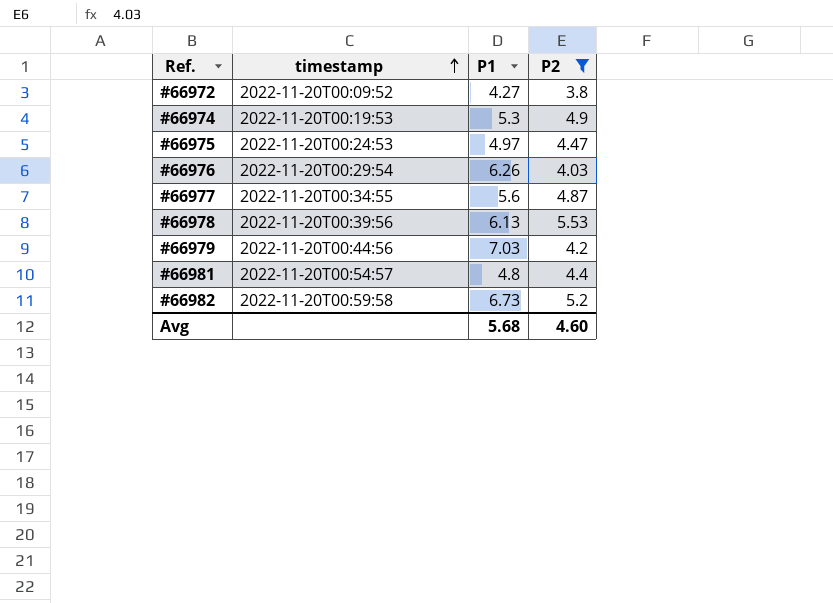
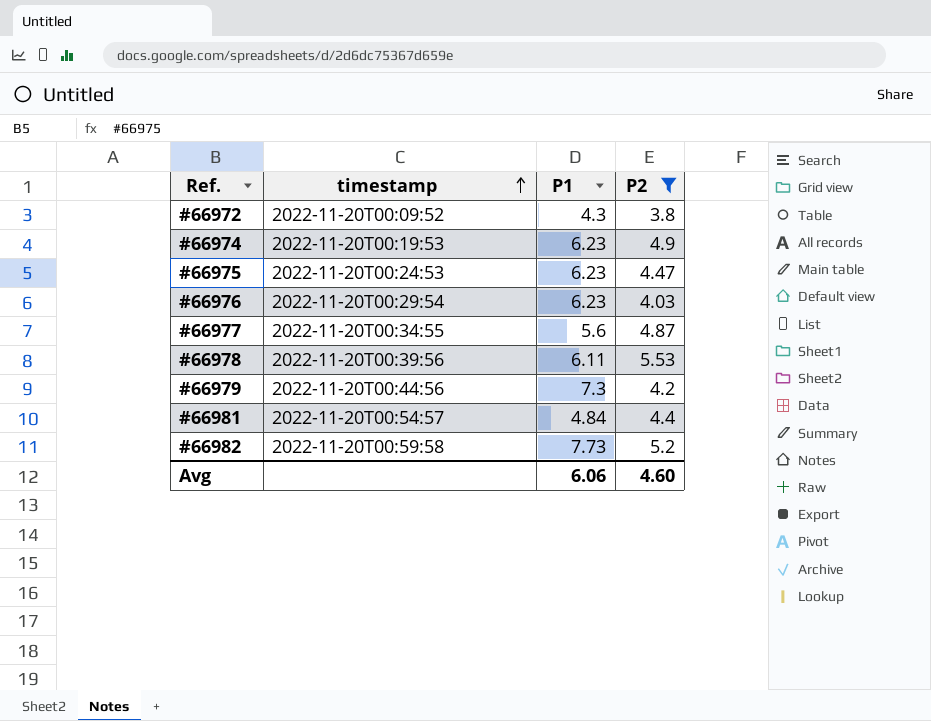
#66972 | P1: 4.27 -> 4.3
#66974 | P1: 5.3 -> 6.23
#66975 | P1: 4.97 -> 6.23
#66976 | P1: 6.26 -> 6.23
#66978 | P1: 6.13 -> 6.11
#66979 | P1: 7.03 -> 7.3
#66981 | P1: 4.8 -> 4.84
#66982 | P1: 6.73 -> 7.73
Avg | P1: 5.68 -> 6.06

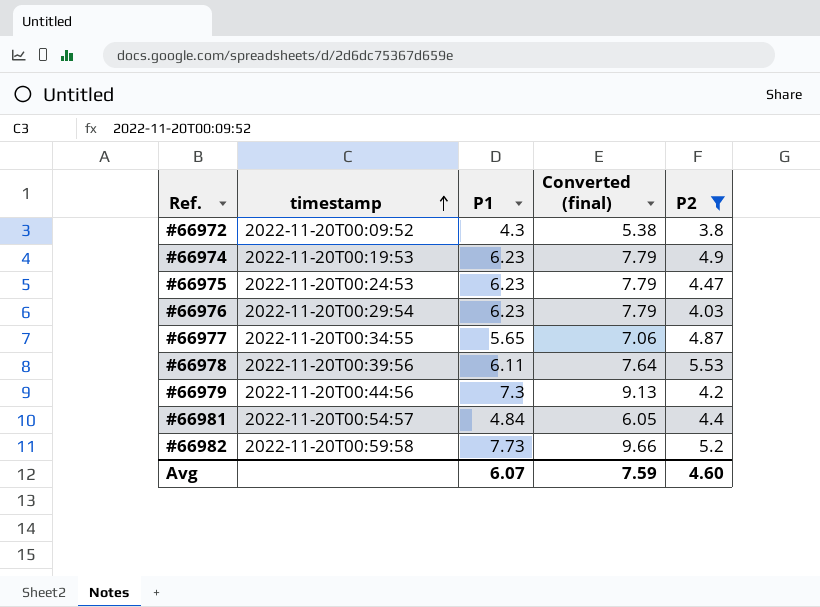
column Converted (final) | formula: none -> [P1] * 1.25
#66977 | P1: 5.6 -> 5.65
Avg | P1: 6.06 -> 6.07

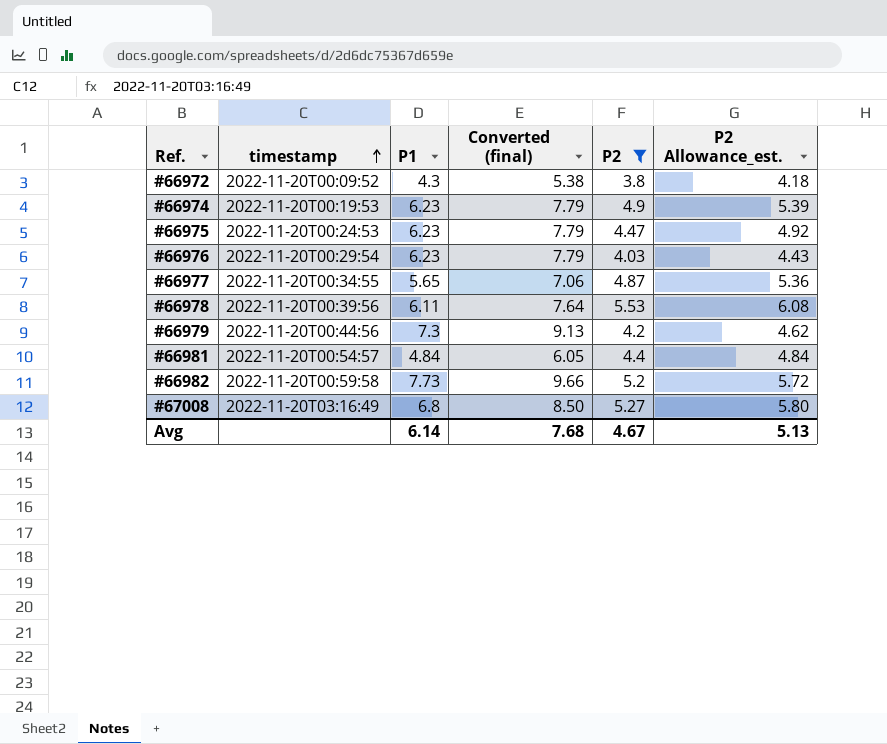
column P2 Allowance_est. | formula: none -> [P2] * 1.1
row #67008: none -> 2022-11-20T03:16:49 | 6.8 | 8.50 | 5.27 | 5.80
Avg | P1: 6.07 -> 6.14
Avg | Converted (final): 7.59 -> 7.68
Avg | P2: 4.60 -> 4.67

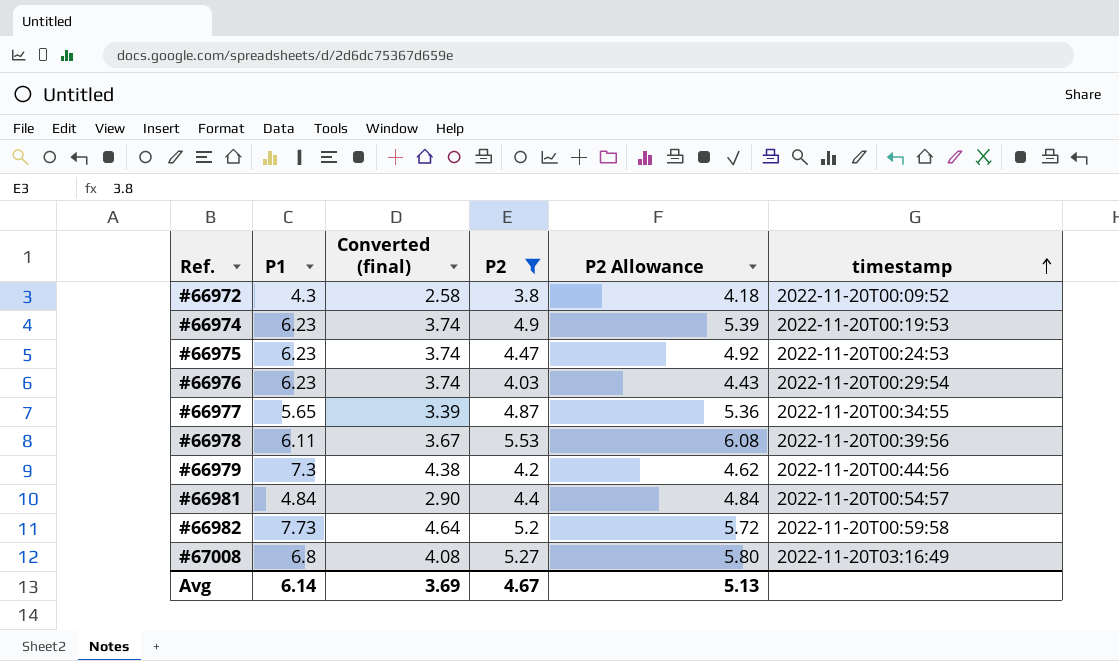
column Converted (final) | formula: [P1] * 1.25 -> [P1] * 0.6
column name: P2 Allowance_est. -> P2 Allowance
column timestamp | position: 2 -> 6
Avg | Converted (final): 7.68 -> 3.69

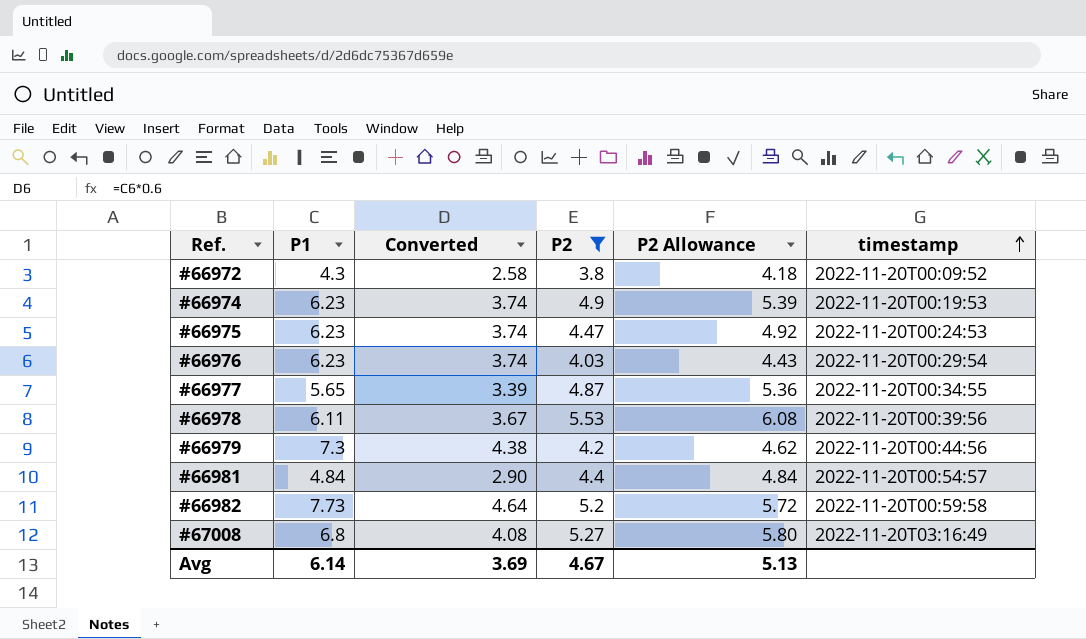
column name: Converted (final) -> Converted

